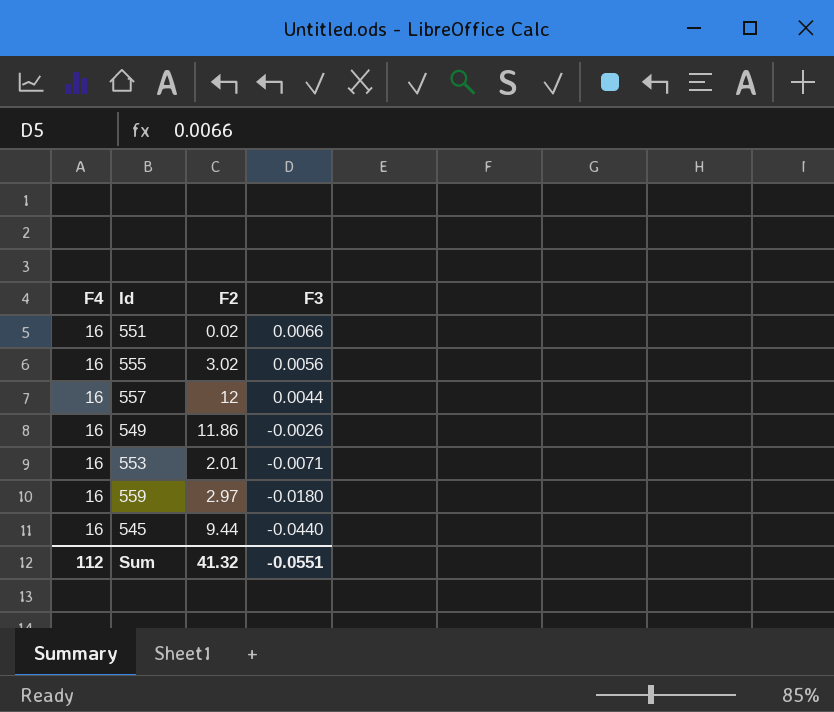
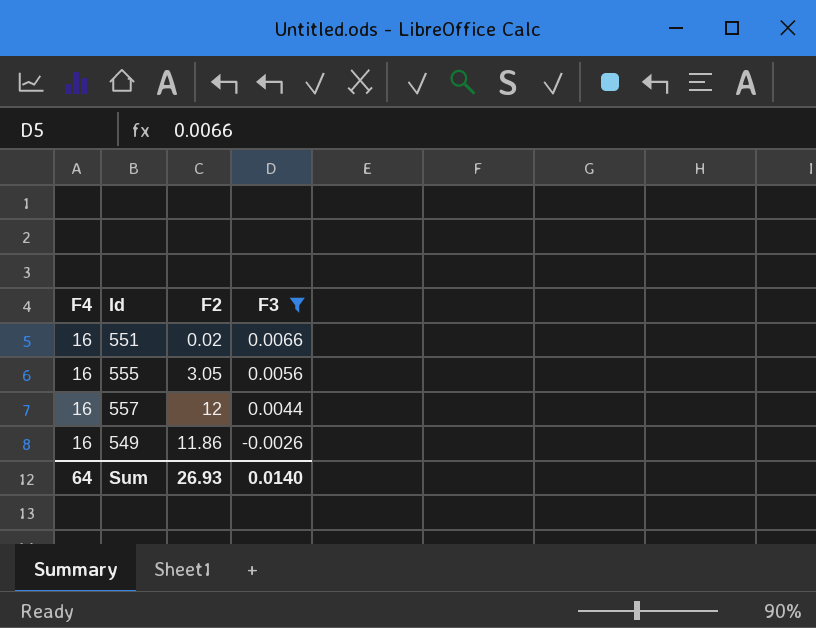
filter: none -> F3 >= -0.0026
555 | F2: 3.02 -> 3.05
Sum | F4: 112 -> 64
Sum | F2: 41.32 -> 26.93
Sum | F3: -0.0551 -> 0.0140

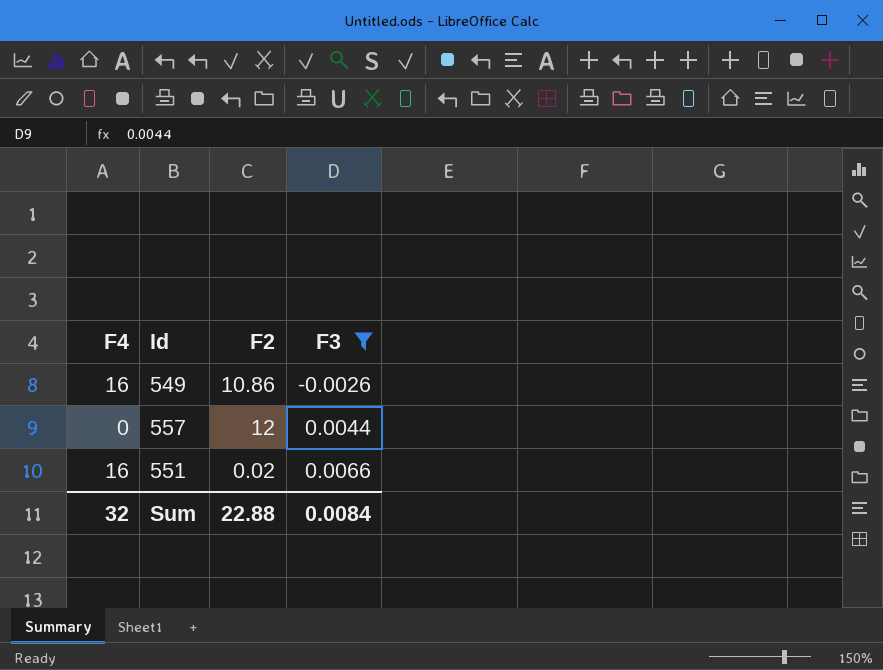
row order: F3 descending -> F3 ascending
row 555: 16 | 3.05 | 0.0056 -> none
549 | F2: 11.86 -> 10.86
557 | F4: 16 -> 0
Sum | F4: 64 -> 32
Sum | F2: 26.93 -> 22.88
Sum | F3: 0.0140 -> 0.0084

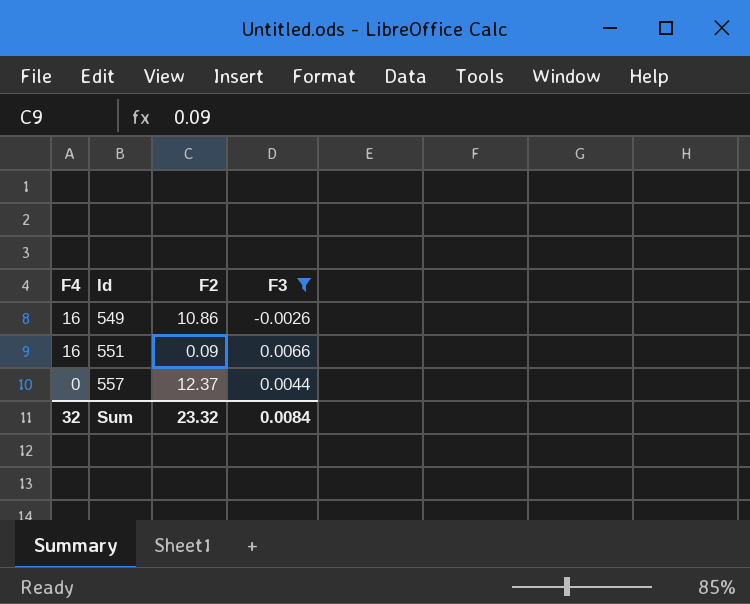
row order: F3 ascending -> F4 descending
551 | F2: 0.02 -> 0.09
557 | F2: 12 -> 12.37
Sum | F2: 22.88 -> 23.32

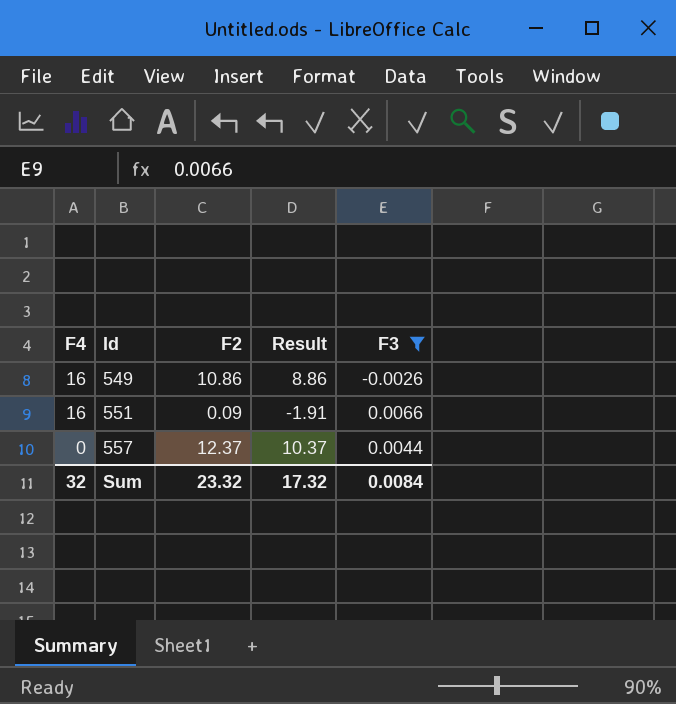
column Result | formula: none -> [F2] - 2

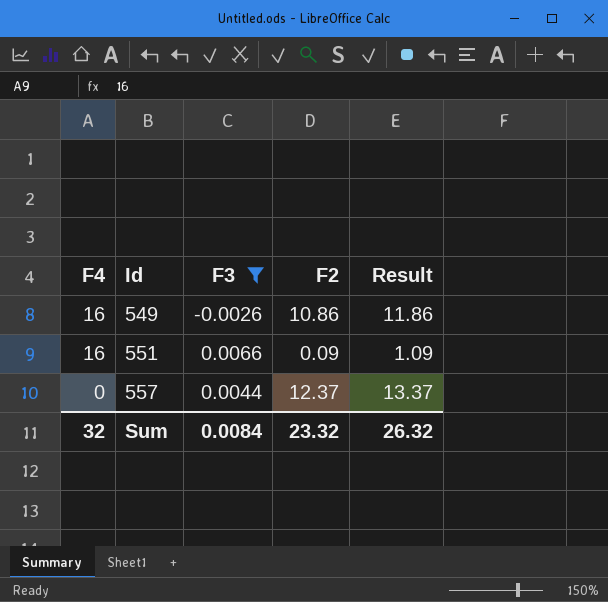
column F3 | position: 5 -> 3
column Result | formula: [F2] - 2 -> [F2] + 1
Sum | Result: 17.32 -> 26.32

